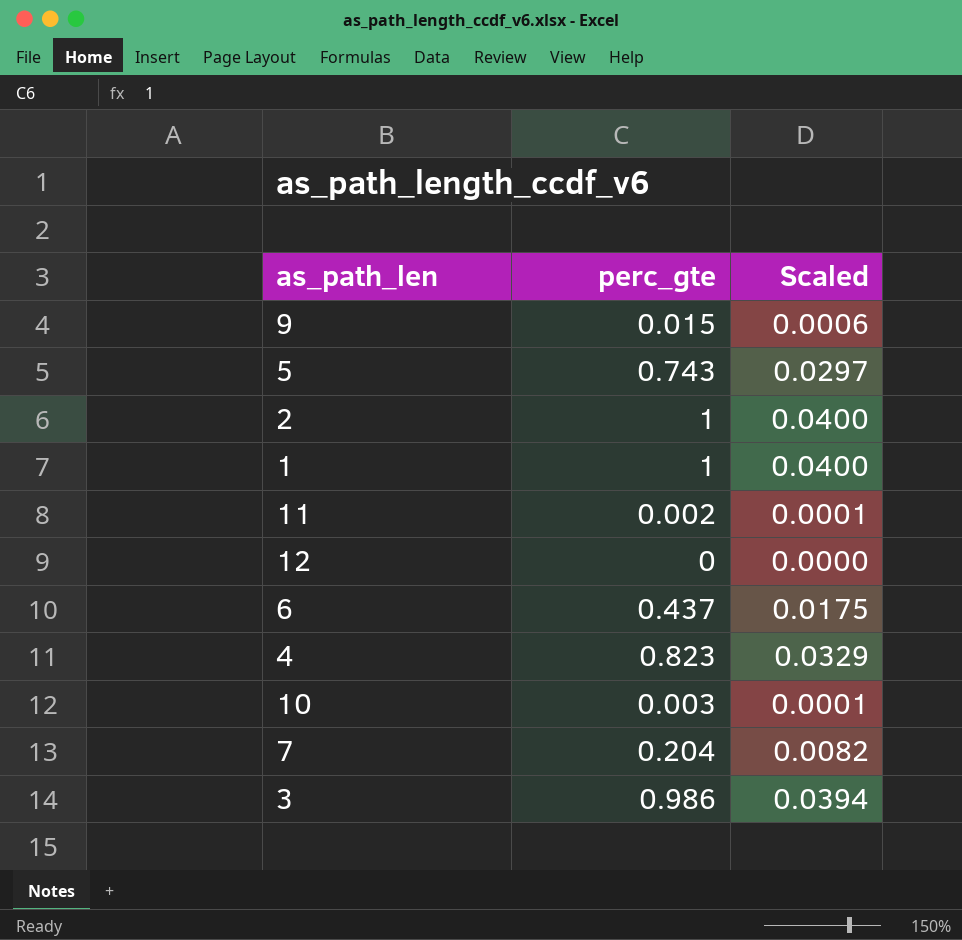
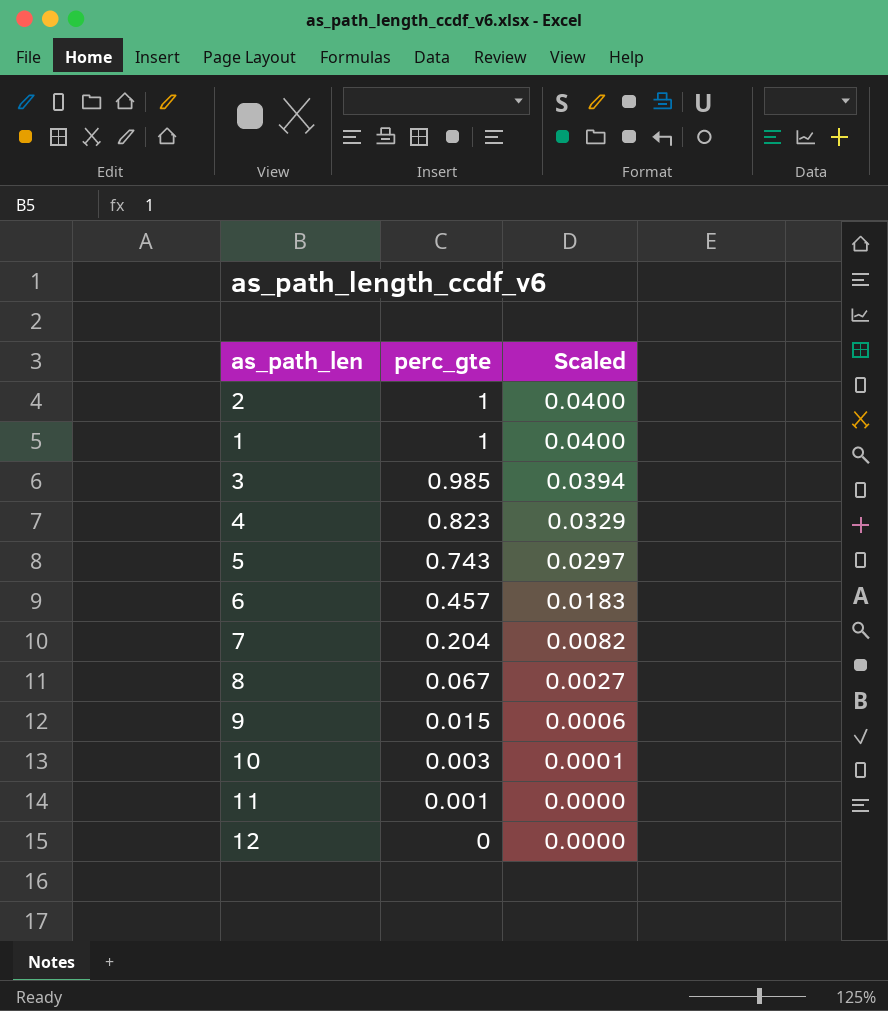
row order: none -> perc_gte descending
3 | perc_gte: 0.986 -> 0.985
6 | perc_gte: 0.437 -> 0.457
6 | Scaled: 0.0175 -> 0.0183
row 8: none -> 0.067 | 0.0027
11 | perc_gte: 0.002 -> 0.001
11 | Scaled: 0.0001 -> 0.0000

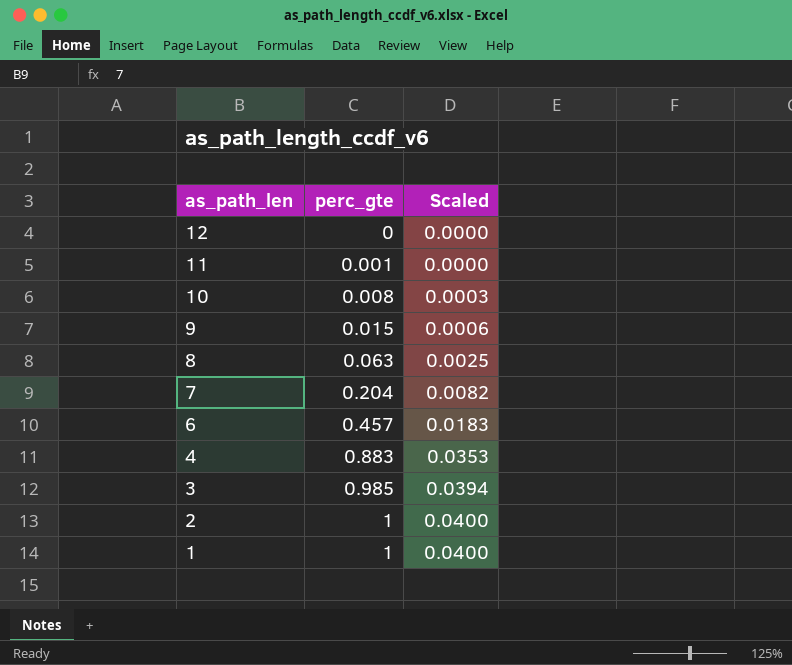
row order: perc_gte descending -> as_path_len descending
row 5: 0.743 | 0.0297 -> none
10 | perc_gte: 0.003 -> 0.008
10 | Scaled: 0.0001 -> 0.0003
8 | perc_gte: 0.067 -> 0.063
8 | Scaled: 0.0027 -> 0.0025
4 | perc_gte: 0.823 -> 0.883
4 | Scaled: 0.0329 -> 0.0353

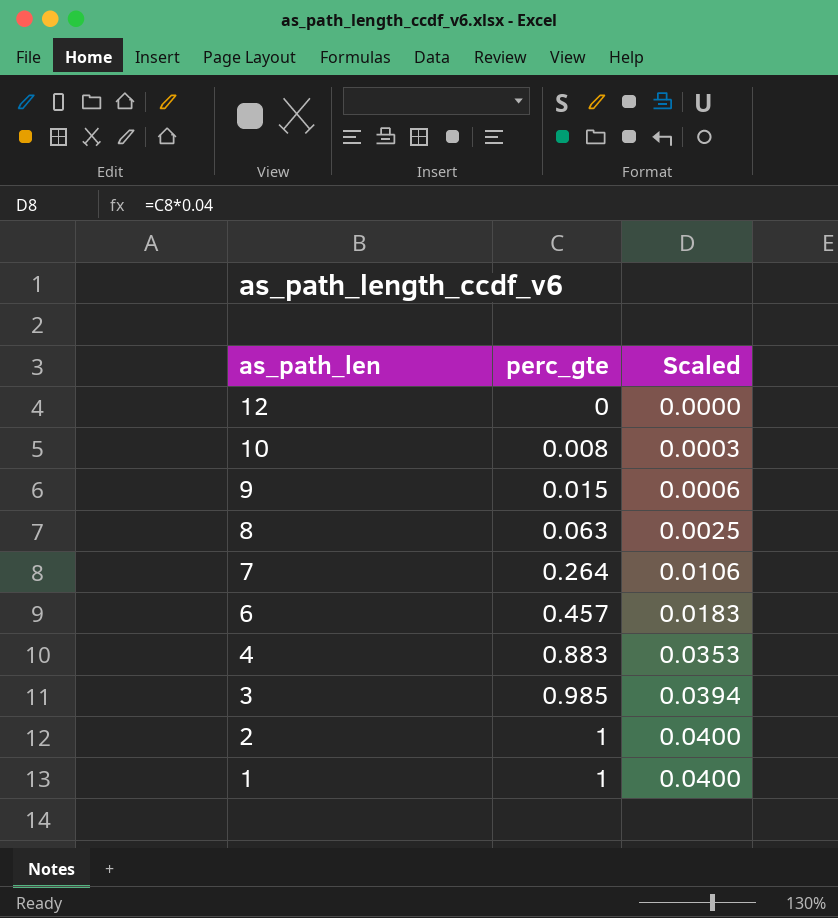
row 11: 0.001 | 0.0000 -> none
7 | perc_gte: 0.204 -> 0.264
7 | Scaled: 0.0082 -> 0.0106

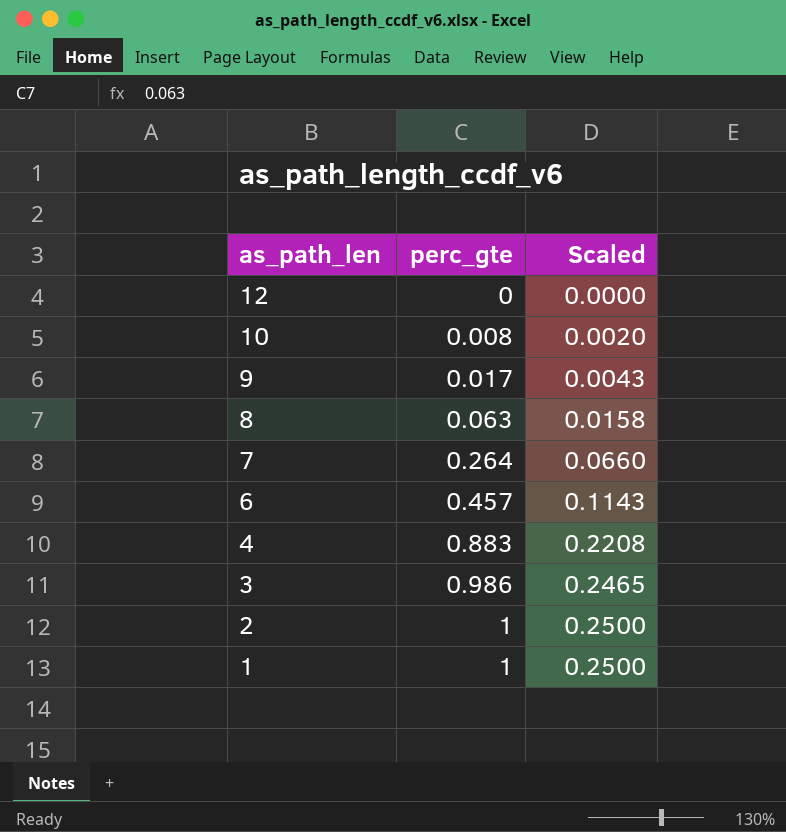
column Scaled | formula: [perc_gte] * 0.04 -> [perc_gte] * 0.25
9 | perc_gte: 0.015 -> 0.017
3 | perc_gte: 0.985 -> 0.986

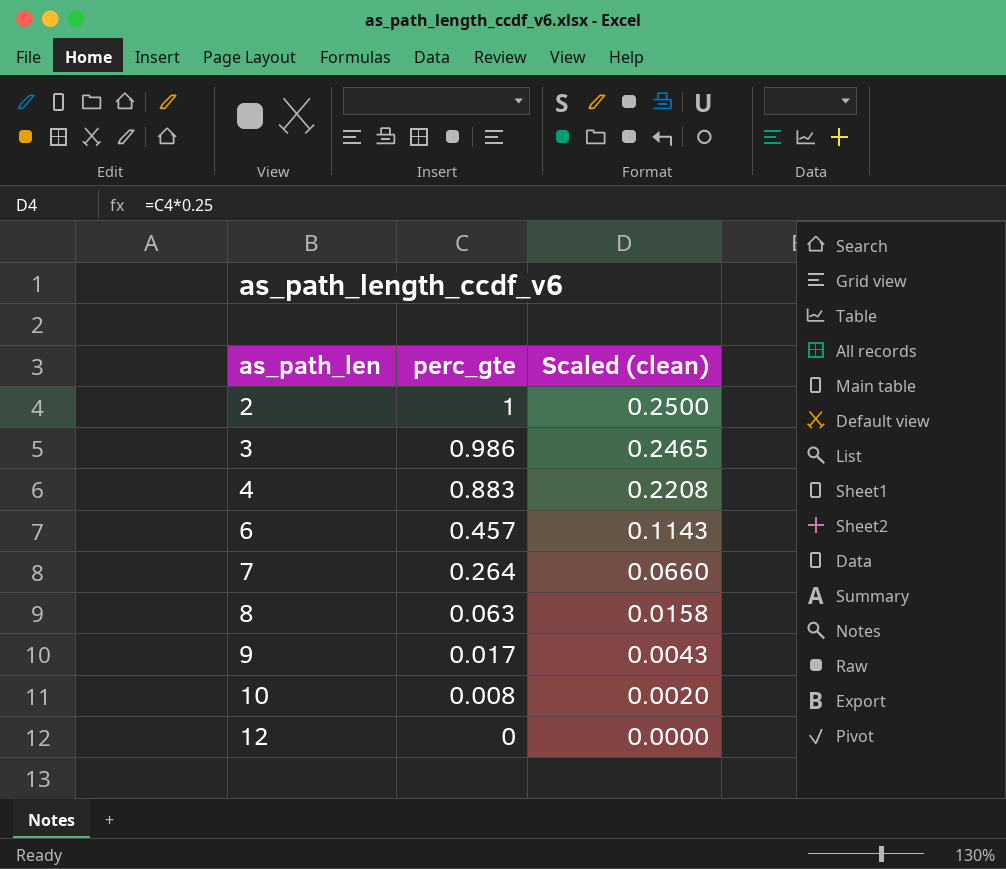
row order: as_path_len descending -> as_path_len ascending
column name: Scaled -> Scaled (clean)
row 1: 1 | 0.2500 -> none

